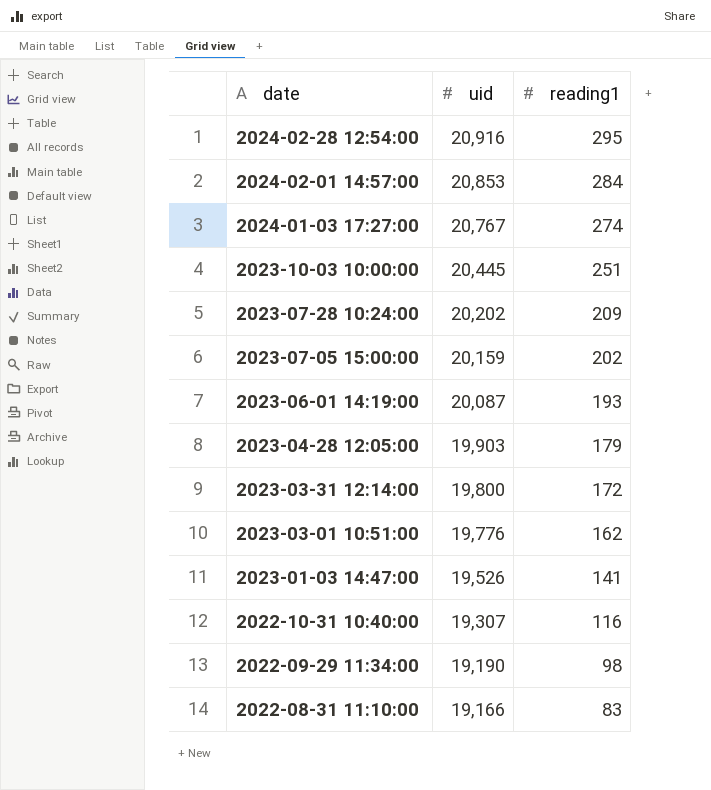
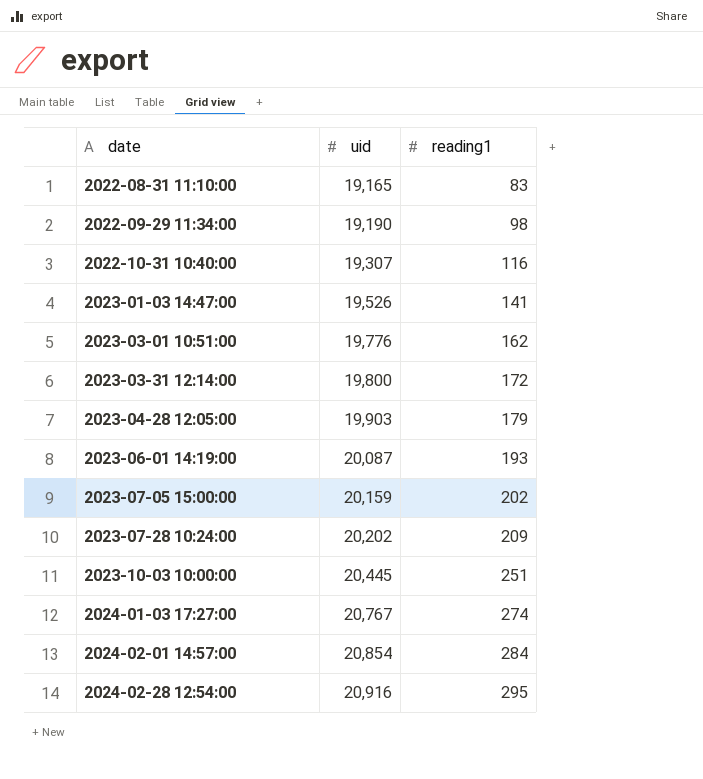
row order: date descending -> date ascending
2022-08-31 11:10:00 | uid: 19,166 -> 19,165
2024-02-01 14:57:00 | uid: 20,853 -> 20,854

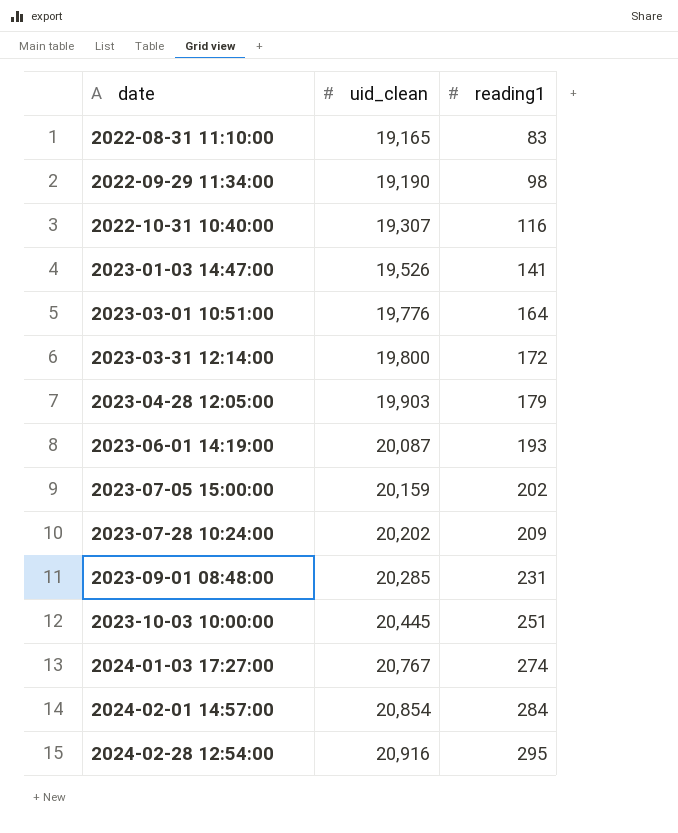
column name: uid -> uid_clean
2023-03-01 10:51:00 | reading1: 162 -> 164
row 2023-09-01 08:48:00: none -> 20,285 | 231

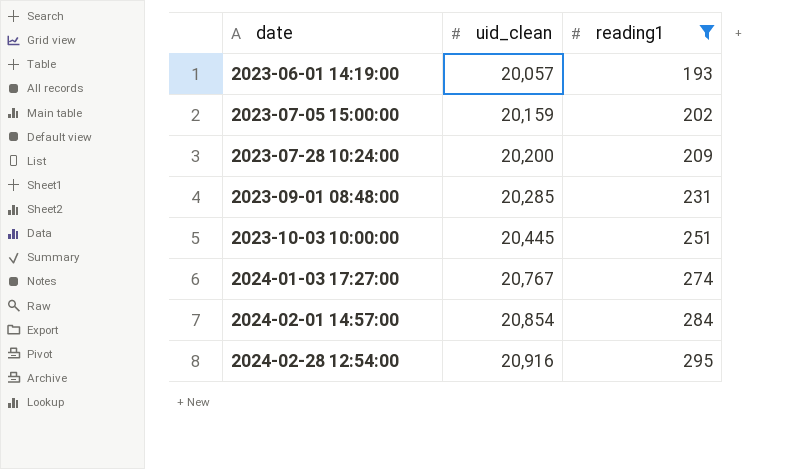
filter: none -> reading1 >= 193
2023-06-01 14:19:00 | uid_clean: 20,087 -> 20,057
2023-07-28 10:24:00 | uid_clean: 20,202 -> 20,200

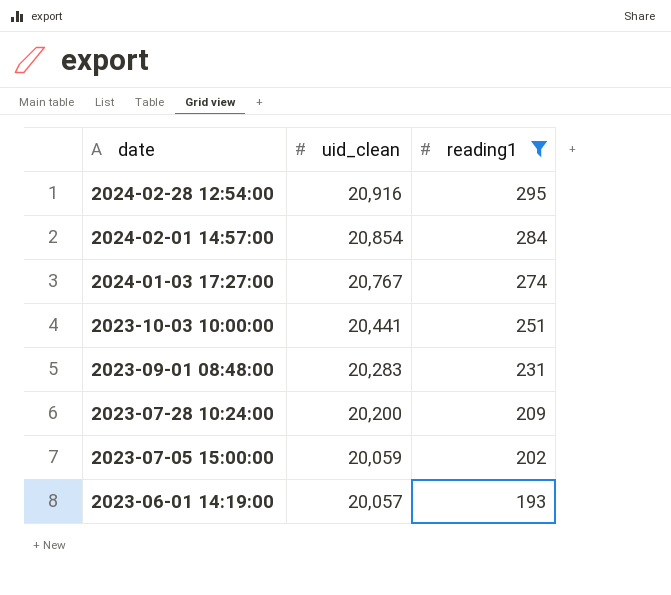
row order: date ascending -> date descending
2023-10-03 10:00:00 | uid_clean: 20,445 -> 20,441
2023-09-01 08:48:00 | uid_clean: 20,285 -> 20,283
2023-07-05 15:00:00 | uid_clean: 20,159 -> 20,059

